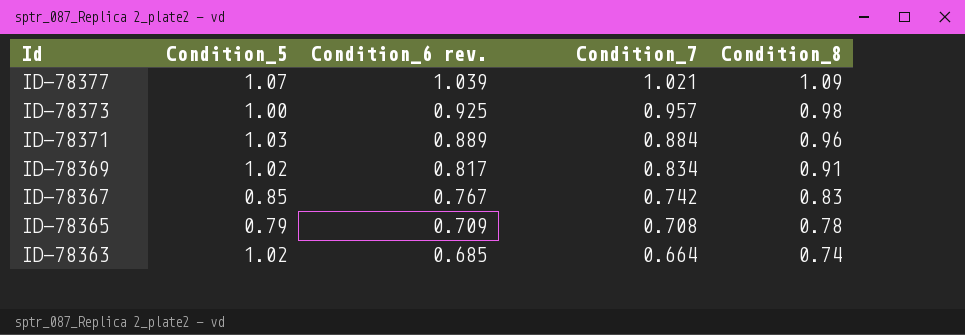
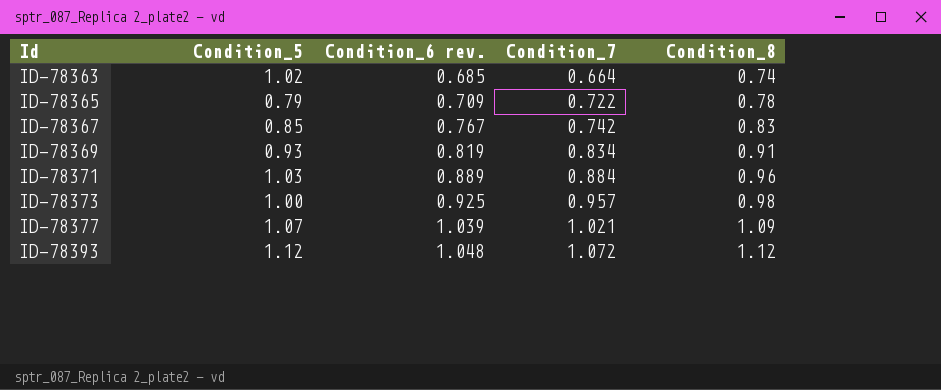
row order: Id descending -> Id ascending
ID-78365 | Condition_7: 0.708 -> 0.722
ID-78369 | Condition_5: 1.02 -> 0.93
ID-78369 | Condition_6 rev.: 0.817 -> 0.819
row ID-78393: none -> 1.12 | 1.048 | 1.072 | 1.12

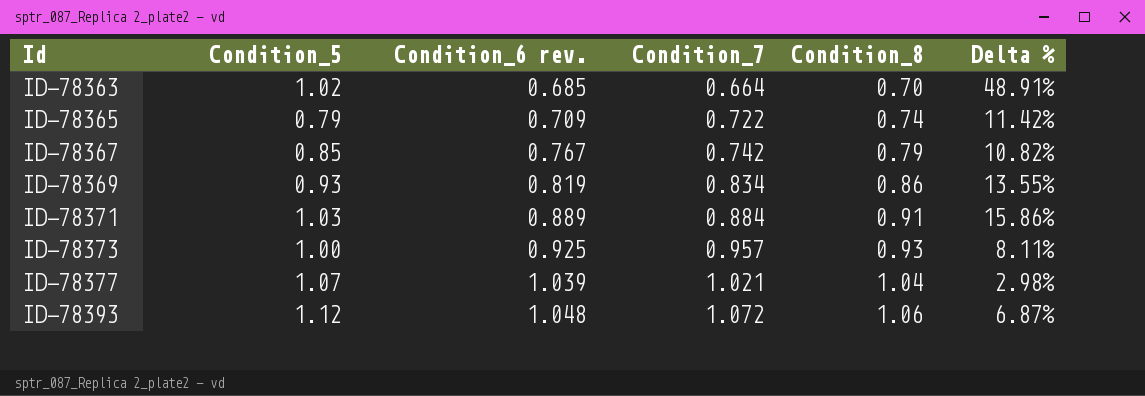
column Delta % | formula: none -> ([Condition_5] - [Condition_6 rev.]) / [Condition_6 rev.]
ID-78363 | Condition_8: 0.74 -> 0.70
ID-78365 | Condition_8: 0.78 -> 0.74
ID-78367 | Condition_8: 0.83 -> 0.79
ID-78369 | Condition_8: 0.91 -> 0.86
ID-78371 | Condition_8: 0.96 -> 0.91
ID-78373 | Condition_8: 0.98 -> 0.93
ID-78377 | Condition_8: 1.09 -> 1.04
ID-78393 | Condition_8: 1.12 -> 1.06

